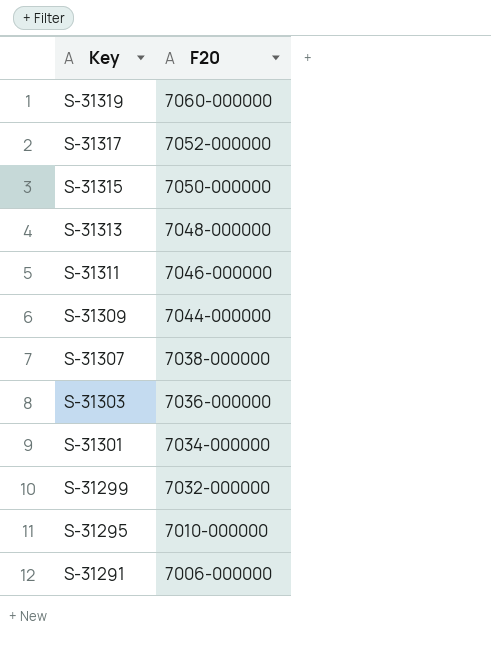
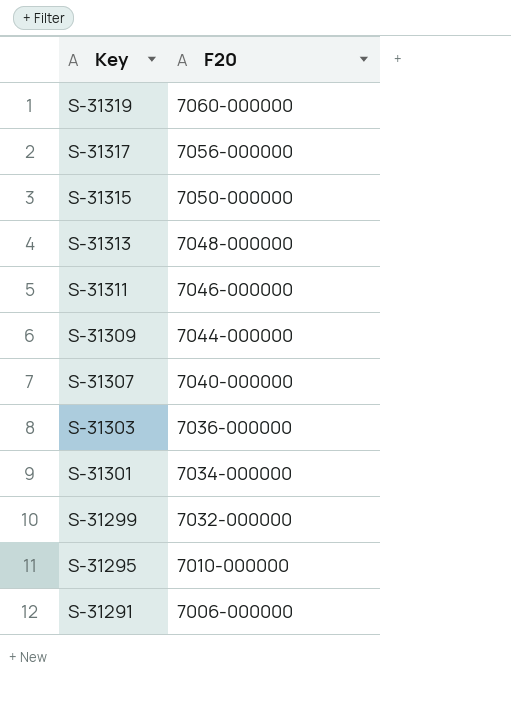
S-31317 | F20: 7052-000000 -> 7056-000000
S-31307 | F20: 7038-000000 -> 7040-000000

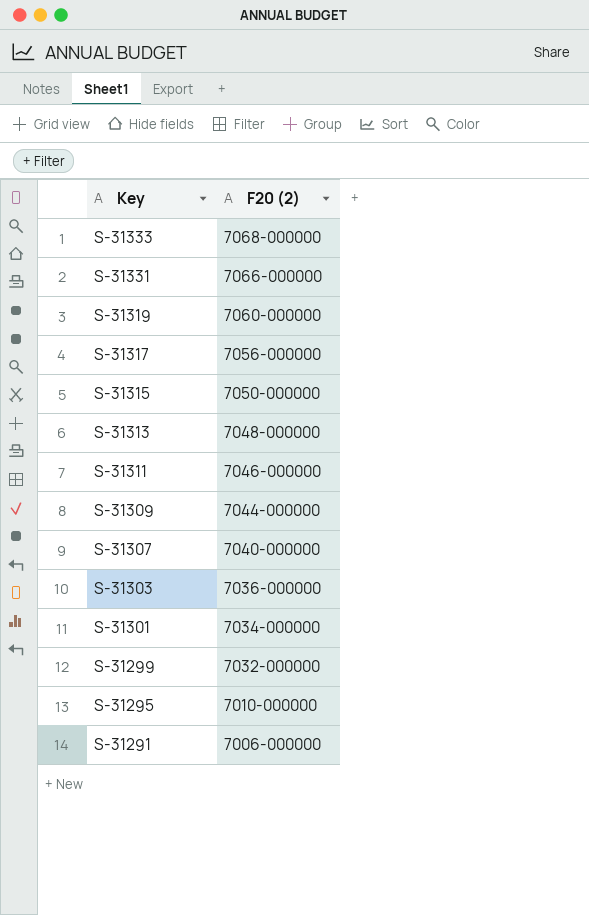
column name: F20 -> F20 (2)
row S-31333: none -> 7068-000000
row S-31331: none -> 7066-000000

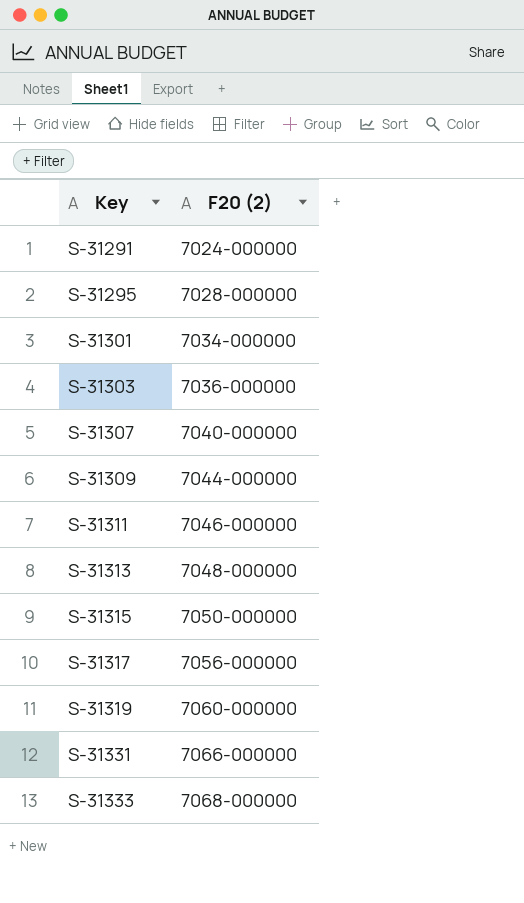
row order: Key descending -> Key ascending
row S-31299: 7032-000000 -> none
S-31291 | F20 (2): 7006-000000 -> 7024-000000
S-31295 | F20 (2): 7010-000000 -> 7028-000000

